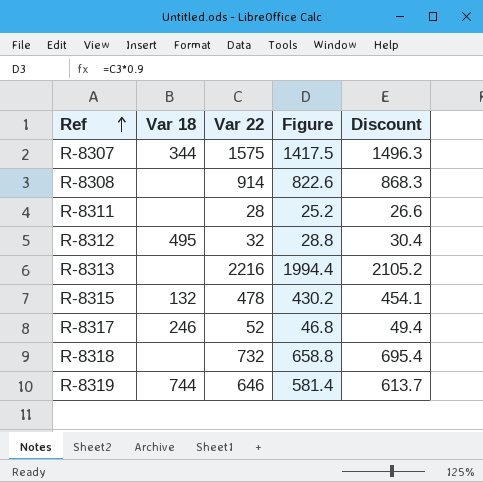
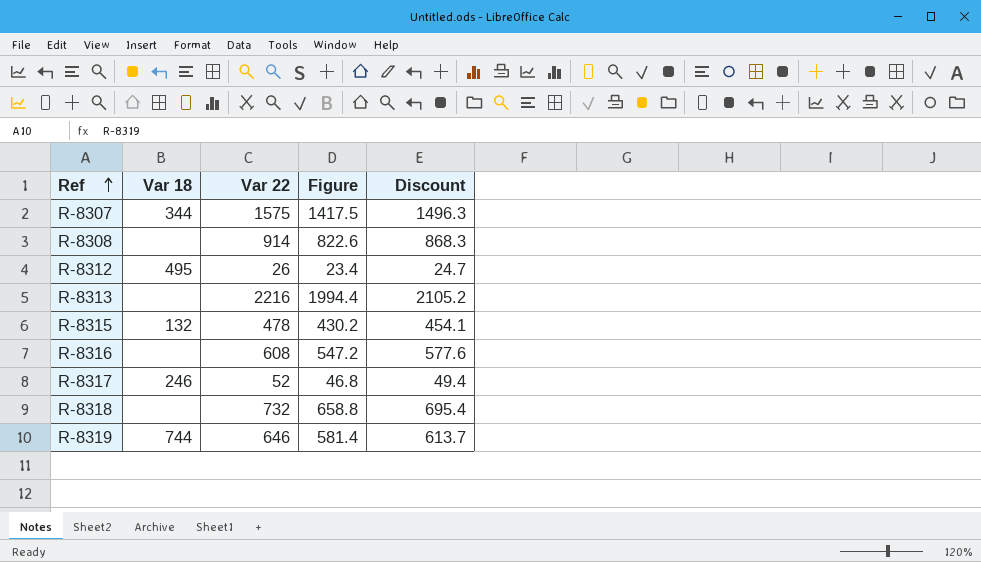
row R-8311: none | 28 | 25.2 | 26.6 -> none
R-8312 | Var 22: 32 -> 26
R-8312 | Figure: 28.8 -> 23.4
R-8312 | Discount: 30.4 -> 24.7
row R-8316: none -> none | 608 | 547.2 | 577.6

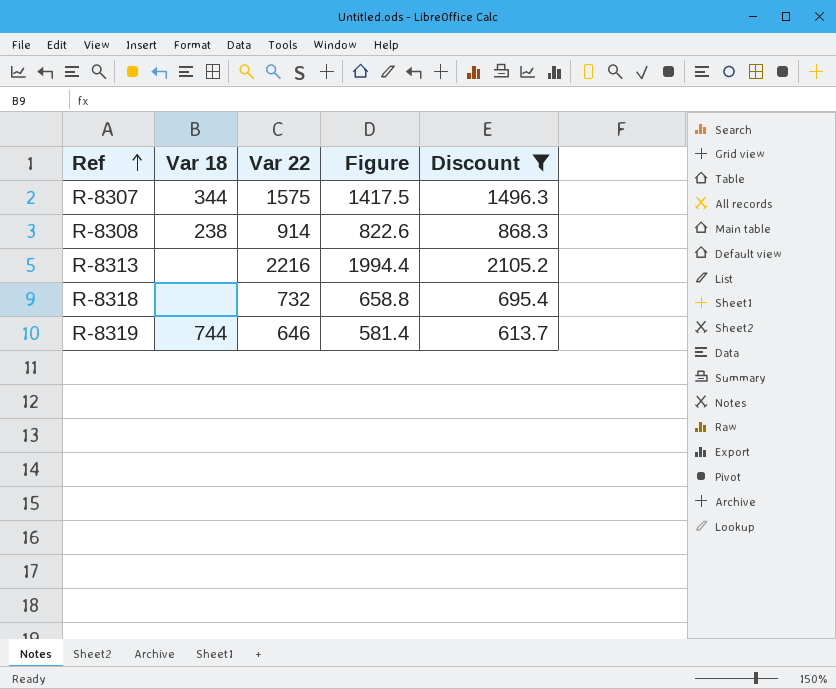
filter: none -> Discount >= 613.7
R-8308 | Var 18: none -> 238

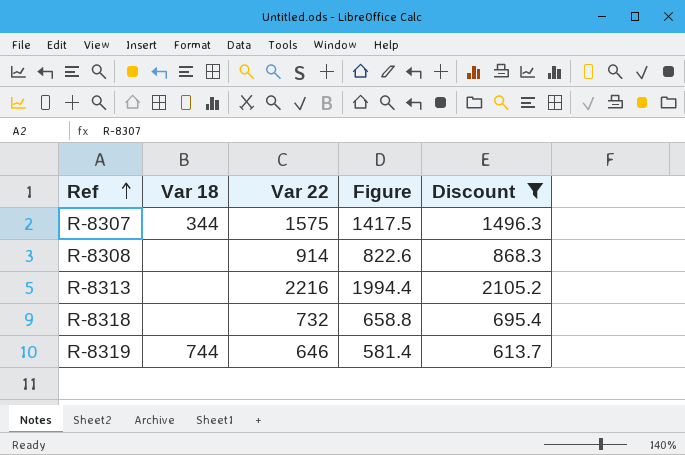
R-8308 | Var 18: 238 -> none

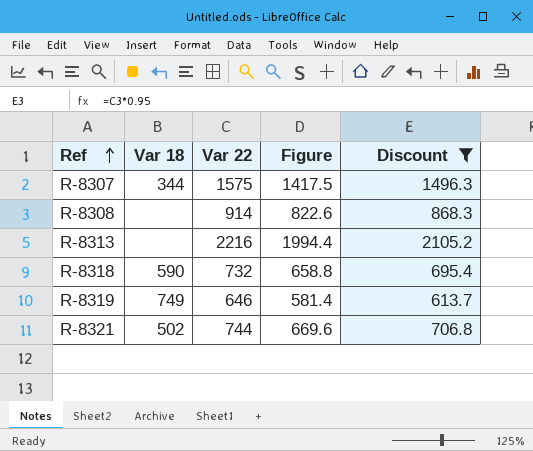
R-8318 | Var 18: none -> 590
R-8319 | Var 18: 744 -> 749
row R-8321: none -> 502 | 744 | 669.6 | 706.8

